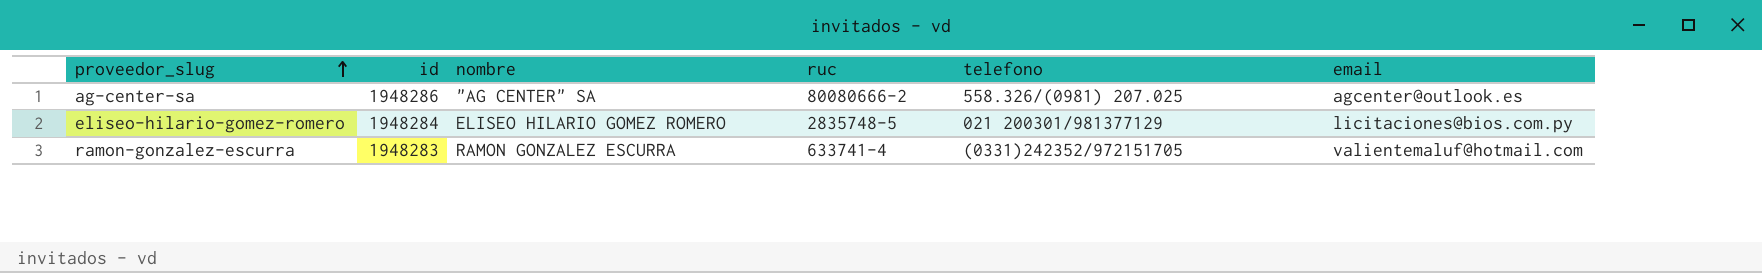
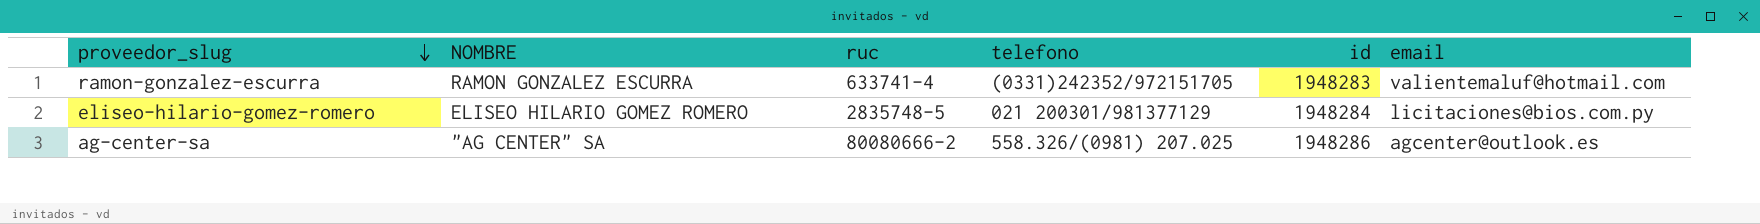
row order: proveedor_slug ascending -> proveedor_slug descending
column name: nombre -> NOMBRE
column id | position: 2 -> 5

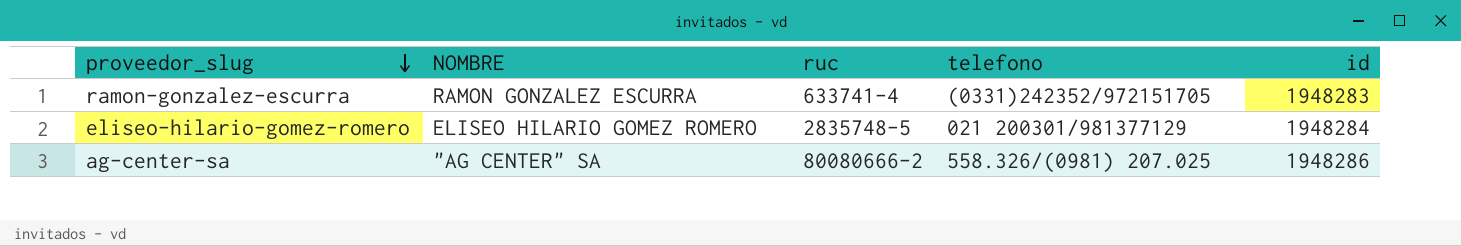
column email | position: 6 -> none

